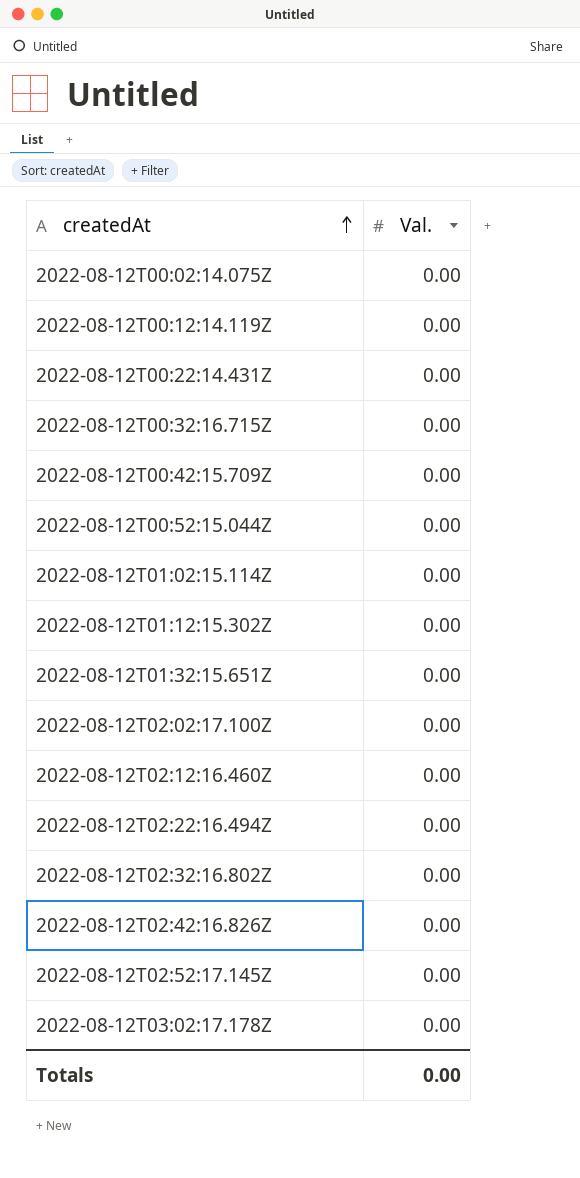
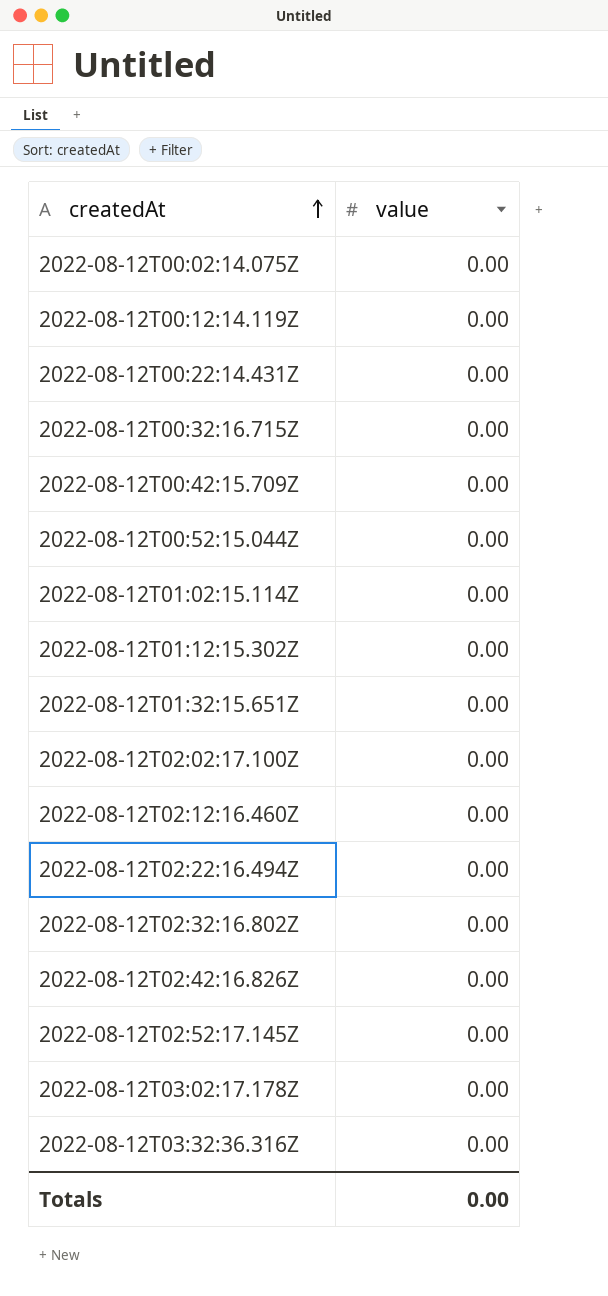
column name: Val. -> value
row 2022-08-12T03:32:36.316Z: none -> 0.00

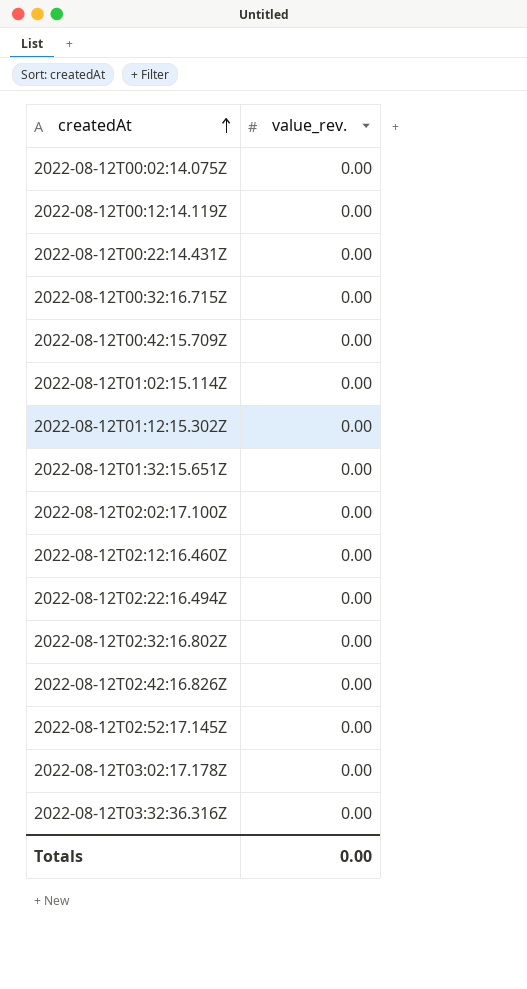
column name: value -> value_rev.
row 2022-08-12T00:52:15.044Z: 0.00 -> none

